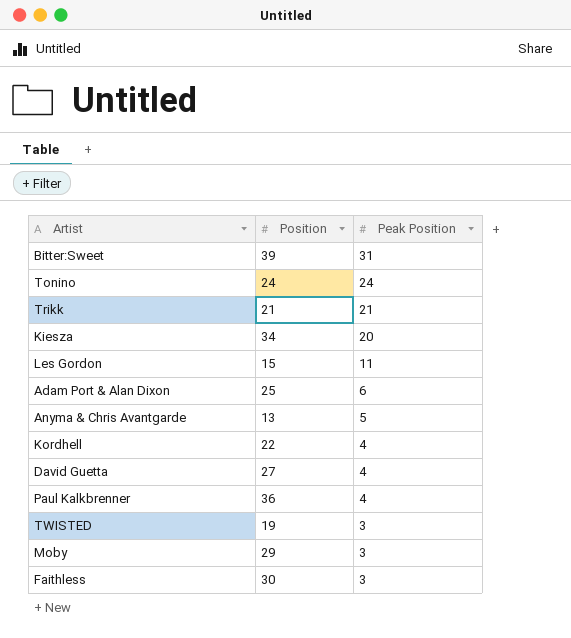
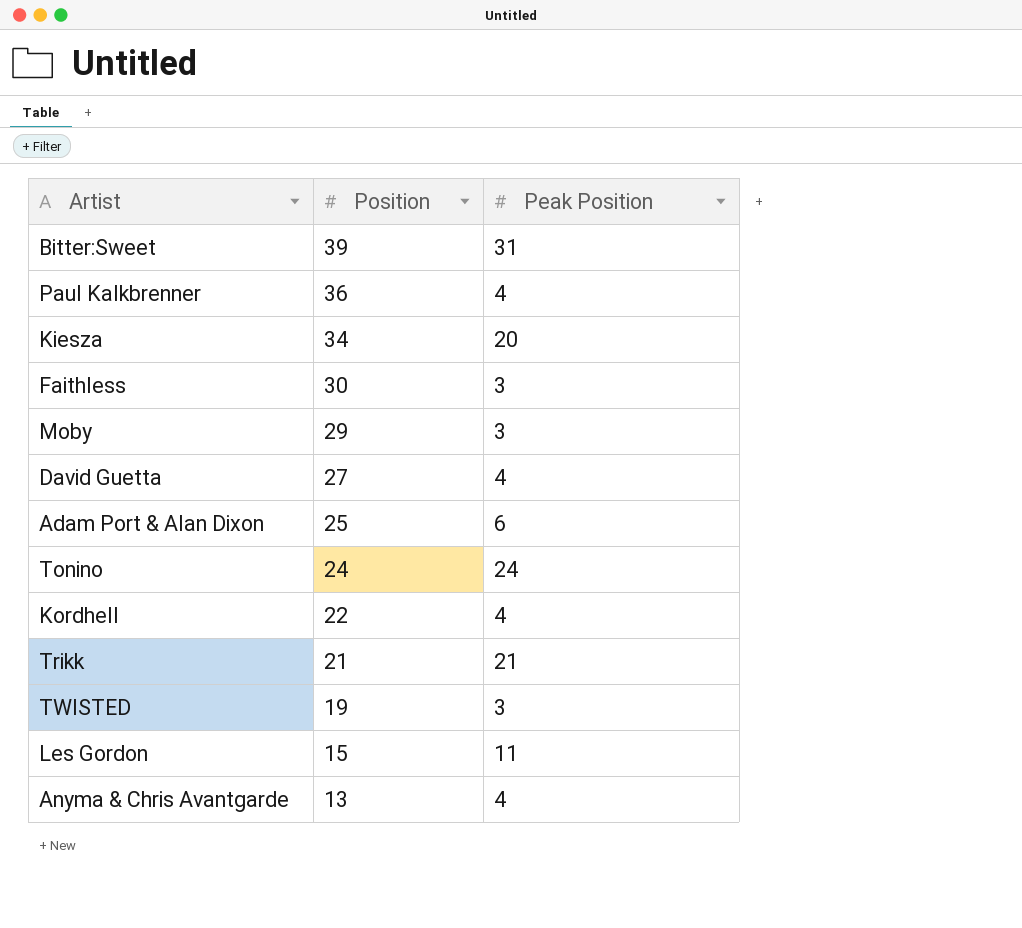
row order: Peak Position descending -> Position descending
Anyma & Chris Avantgarde | Peak Position: 5 -> 4

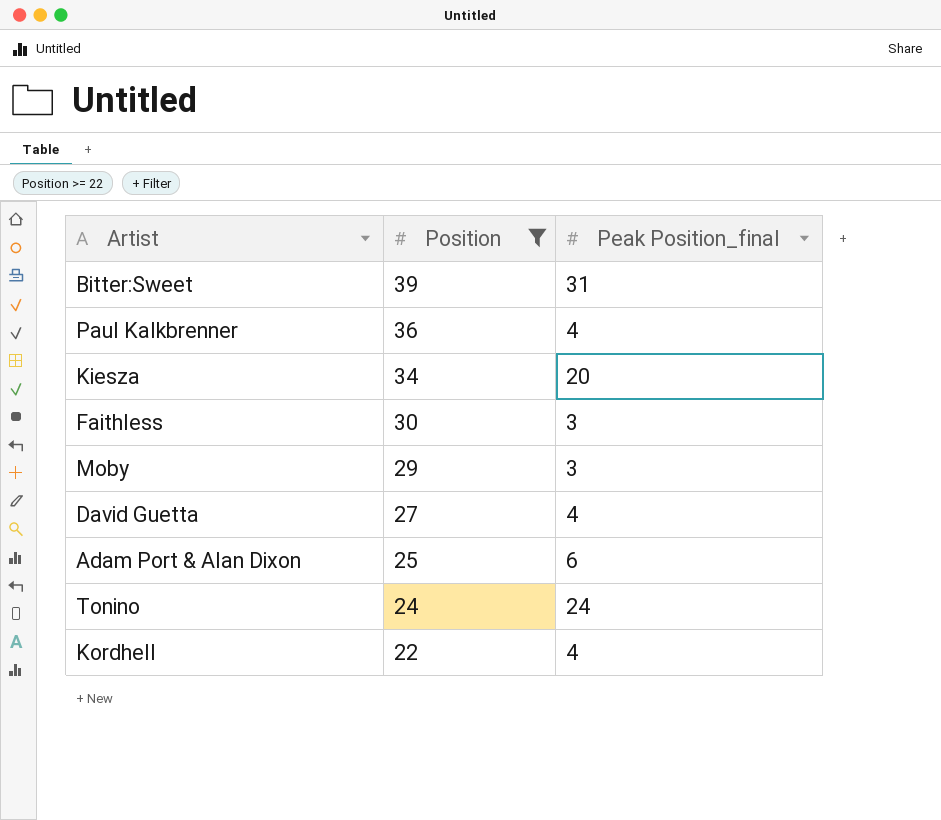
filter: none -> Position >= 22
column name: Peak Position -> Peak Position_final

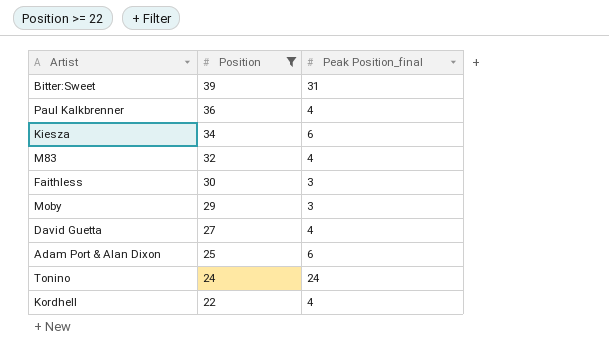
Kiesza | Peak Position_final: 20 -> 6
row M83: none -> 32 | 4

